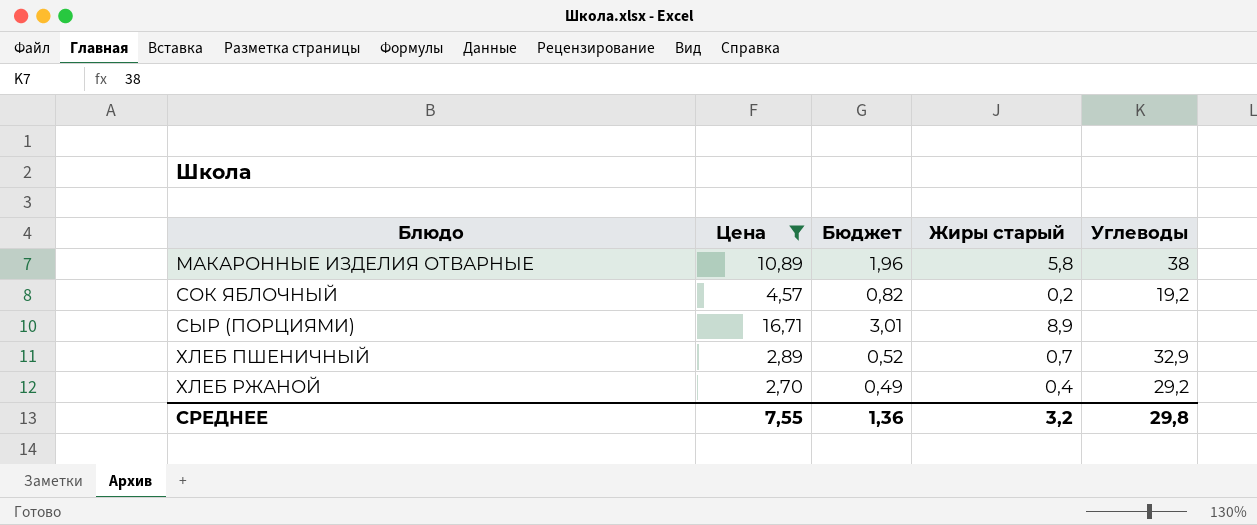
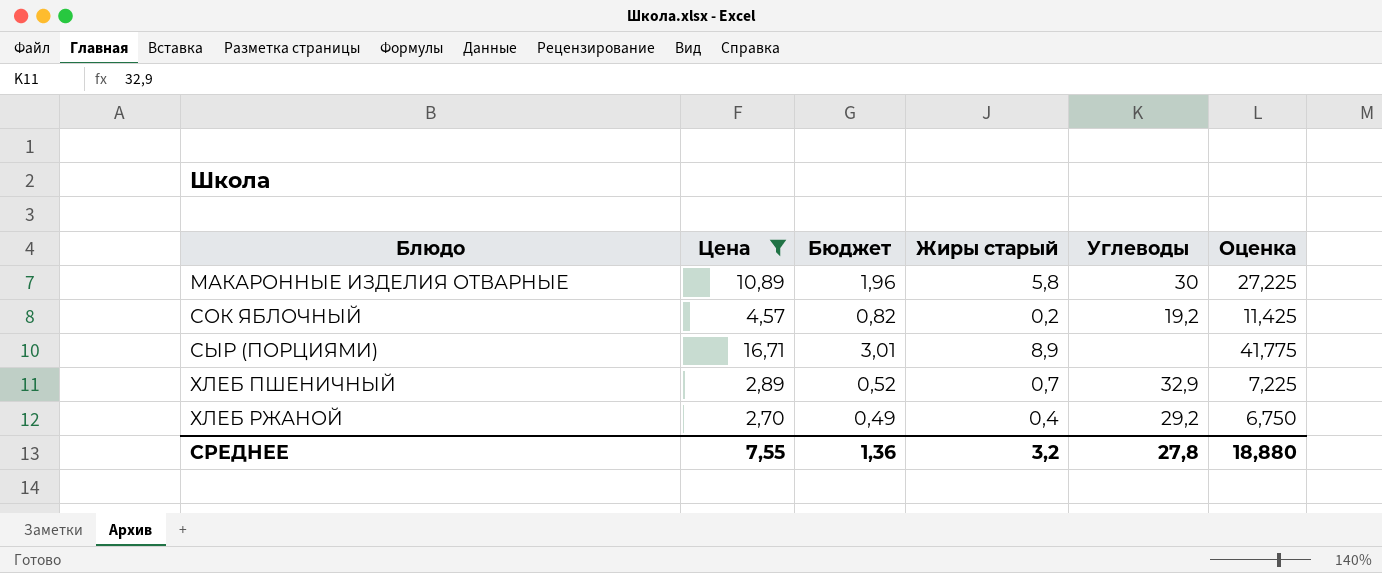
column Оценка | formula: none -> [Цена] * 2,5
МАКАРОННЫЕ ИЗДЕЛИЯ ОТВАРНЫЕ | Углеводы: 38 -> 30
СРЕДНЕЕ | Углеводы: 29,8 -> 27,8

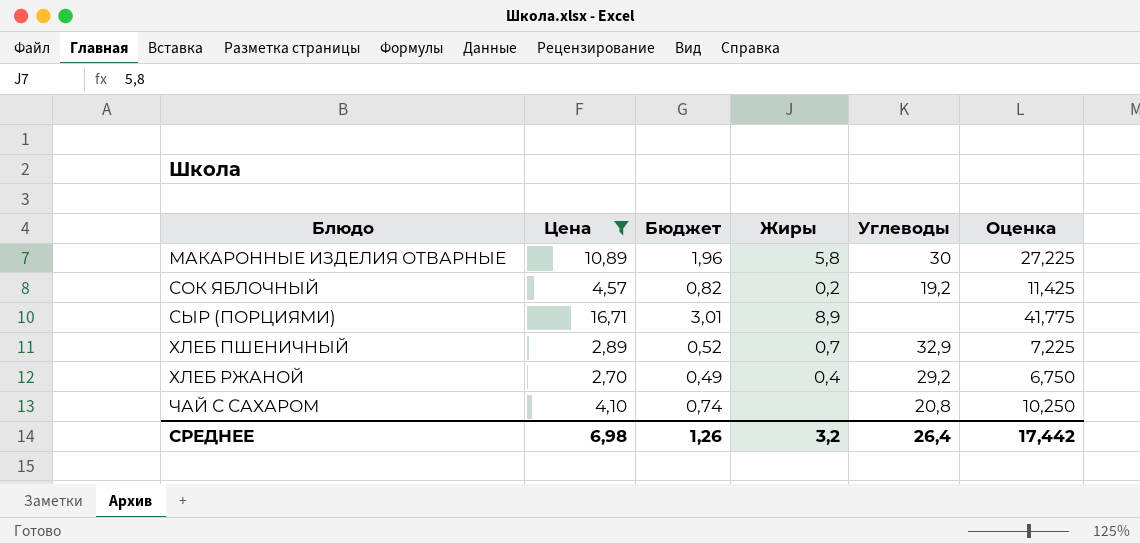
column name: Жиры старый -> Жиры
row ЧАЙ С САХАРОМ: none -> 4,10 | 0,74 | none | 20,8 | 10,250
СРЕДНЕЕ | Цена: 7,55 -> 6,98
СРЕДНЕЕ | Бюджет: 1,36 -> 1,26
СРЕДНЕЕ | Углеводы: 27,8 -> 26,4
СРЕДНЕЕ | Оценка: 18,880 -> 17,442

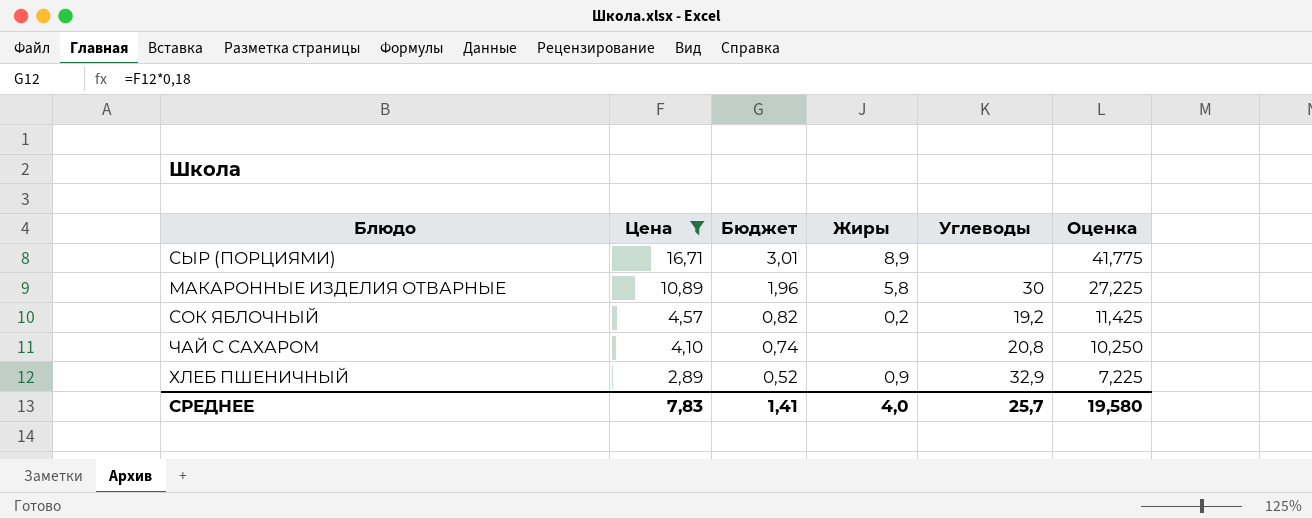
row order: Блюдо ascending -> Цена descending
row ХЛЕБ РЖАНОЙ: 2,70 | 0,49 | 0,4 | 29,2 | 6,750 -> none
ХЛЕБ ПШЕНИЧНЫЙ | Жиры: 0,7 -> 0,9
СРЕДНЕЕ | Цена: 6,98 -> 7,83
СРЕДНЕЕ | Бюджет: 1,26 -> 1,41
СРЕДНЕЕ | Жиры: 3,2 -> 4,0
СРЕДНЕЕ | Углеводы: 26,4 -> 25,7
СРЕДНЕЕ | Оценка: 17,442 -> 19,580

